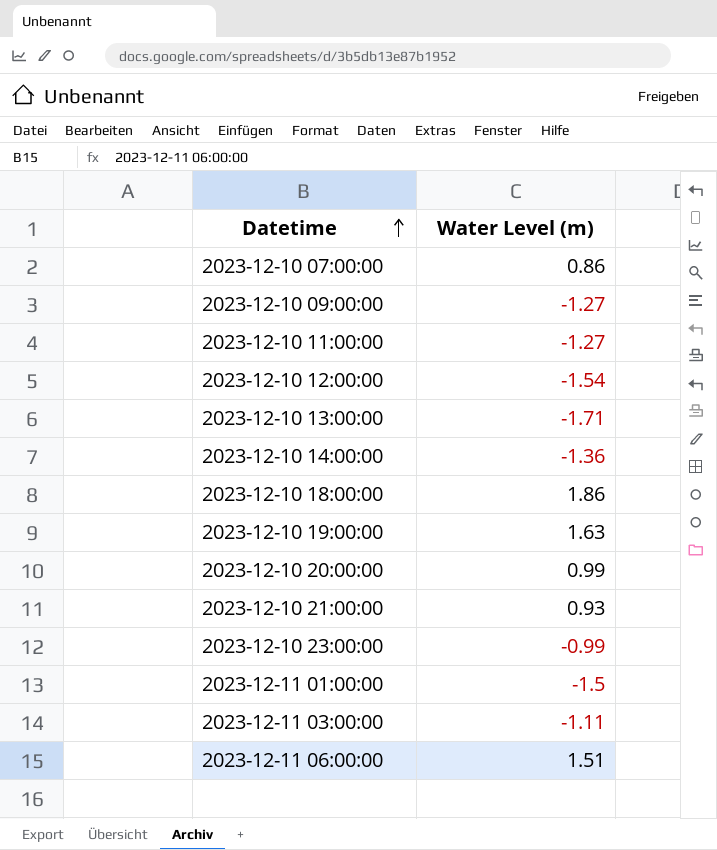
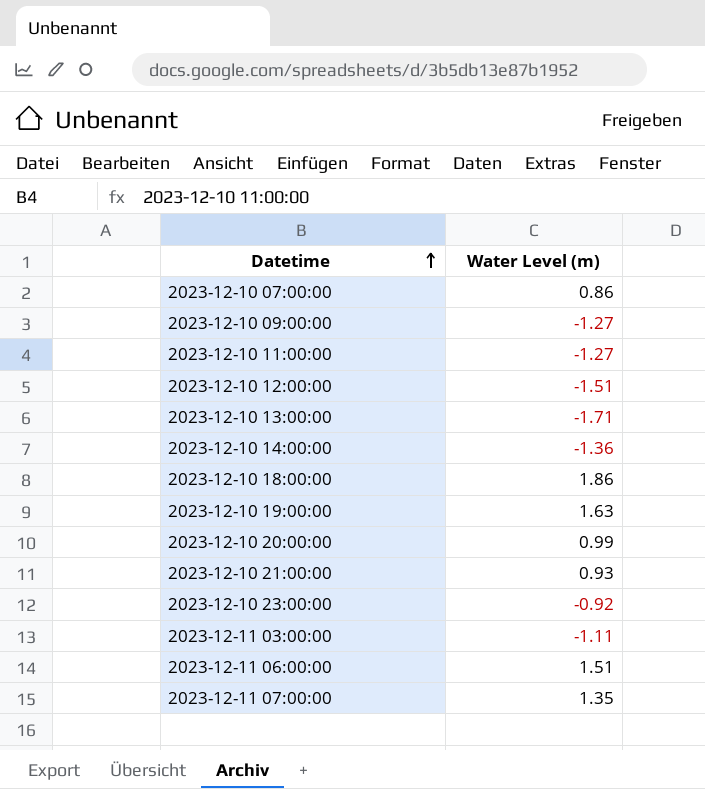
row 2023-12-11 01:00:00: -1.5 -> none
2023-12-10 12:00:00 | Water Level (m): -1.54 -> -1.51
2023-12-10 23:00:00 | Water Level (m): -0.99 -> -0.92
row 2023-12-11 07:00:00: none -> 1.35

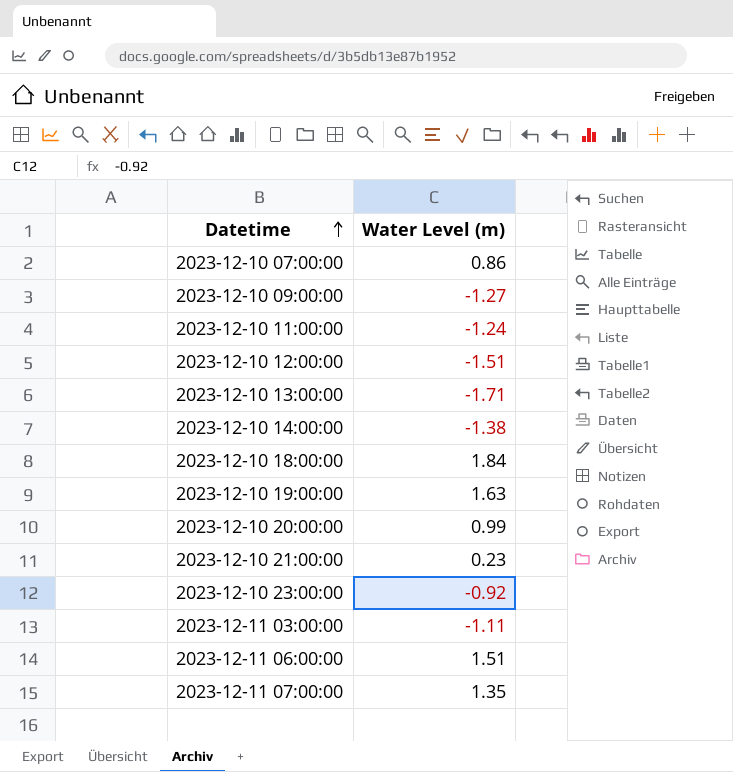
2023-12-10 11:00:00 | Water Level (m): -1.27 -> -1.24
2023-12-10 14:00:00 | Water Level (m): -1.36 -> -1.38
2023-12-10 18:00:00 | Water Level (m): 1.86 -> 1.84
2023-12-10 21:00:00 | Water Level (m): 0.93 -> 0.23

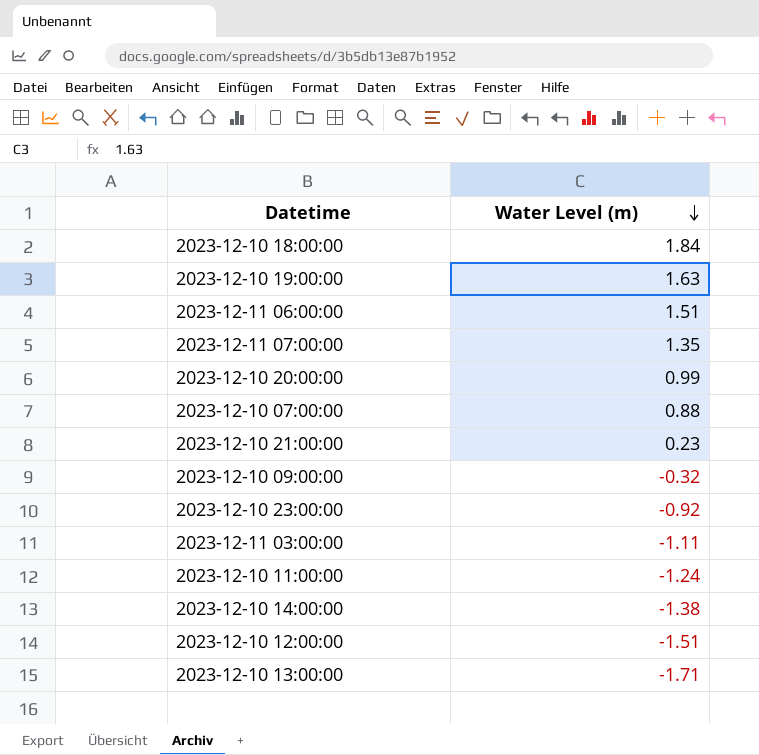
row order: Datetime ascending -> Water Level (m) descending
2023-12-10 07:00:00 | Water Level (m): 0.86 -> 0.88
2023-12-10 09:00:00 | Water Level (m): -1.27 -> -0.32

